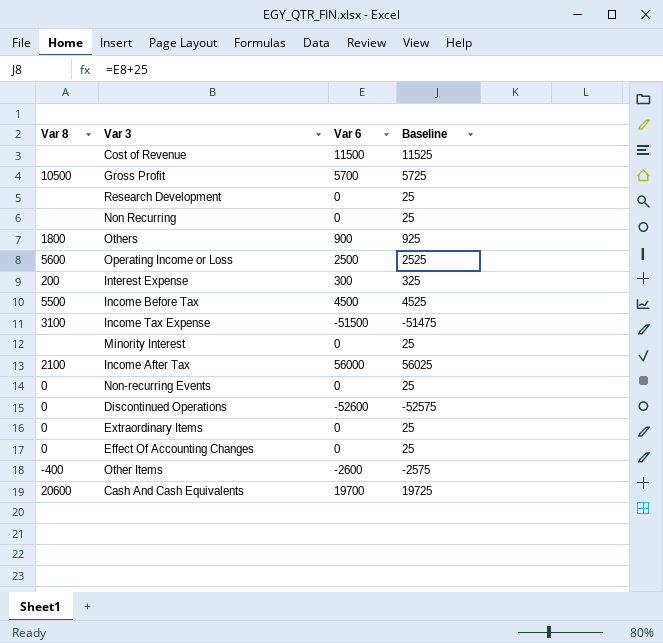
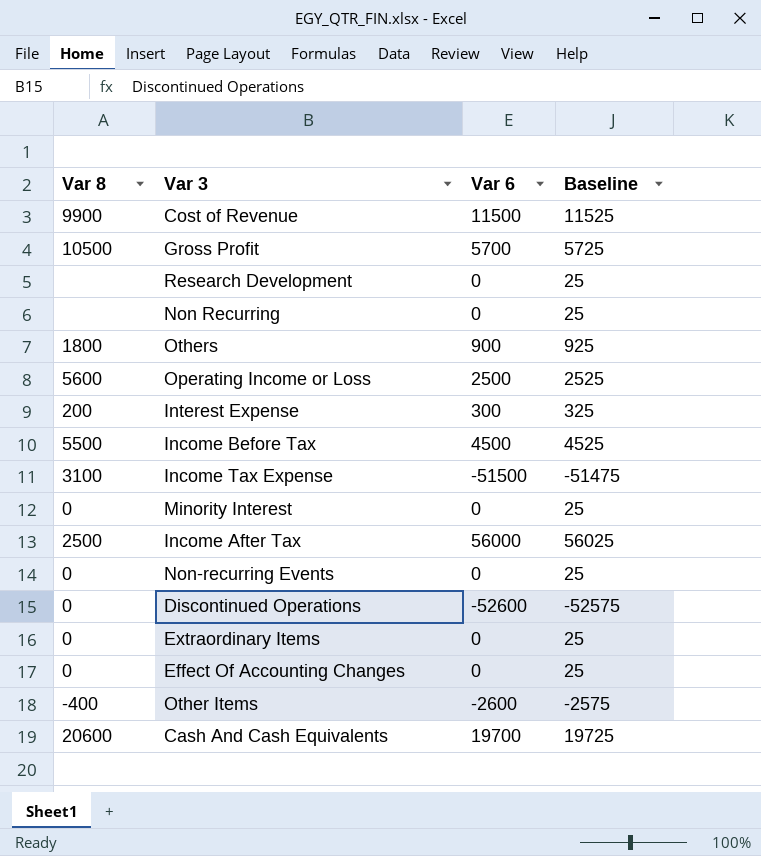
Cost of Revenue | Var 8: none -> 9900
Minority Interest | Var 8: none -> 0
Income After Tax | Var 8: 2100 -> 2500

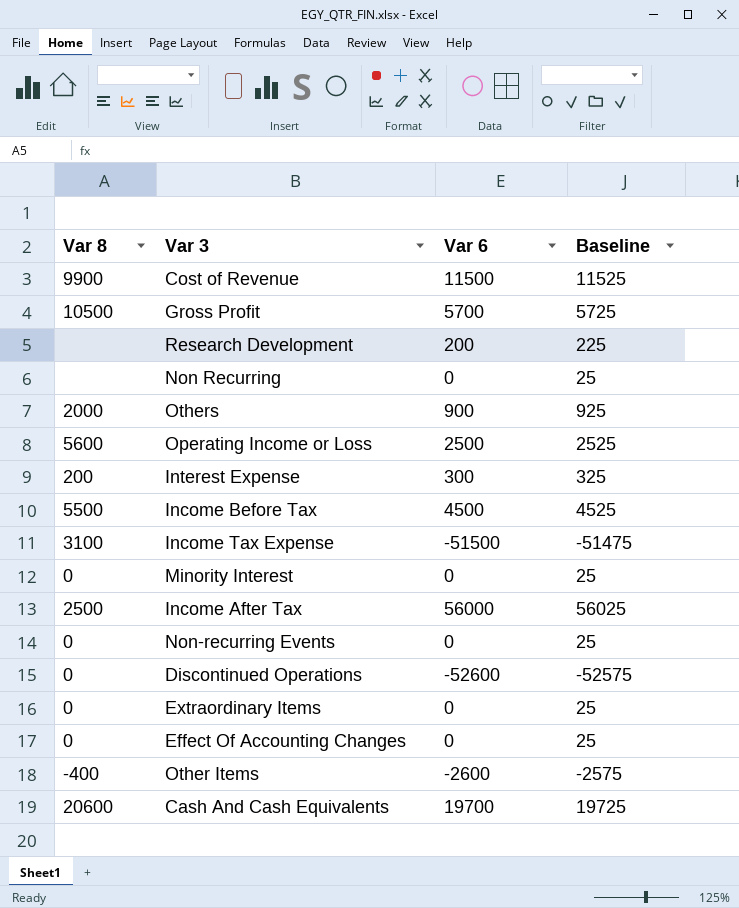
Research Development | Var 6: 0 -> 200
Research Development | Baseline: 25 -> 225
Others | Var 8: 1800 -> 2000

